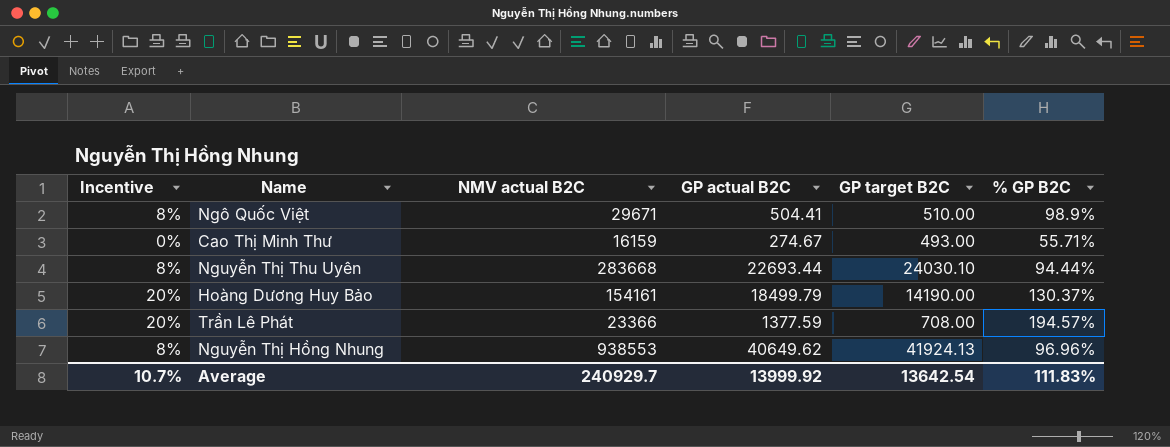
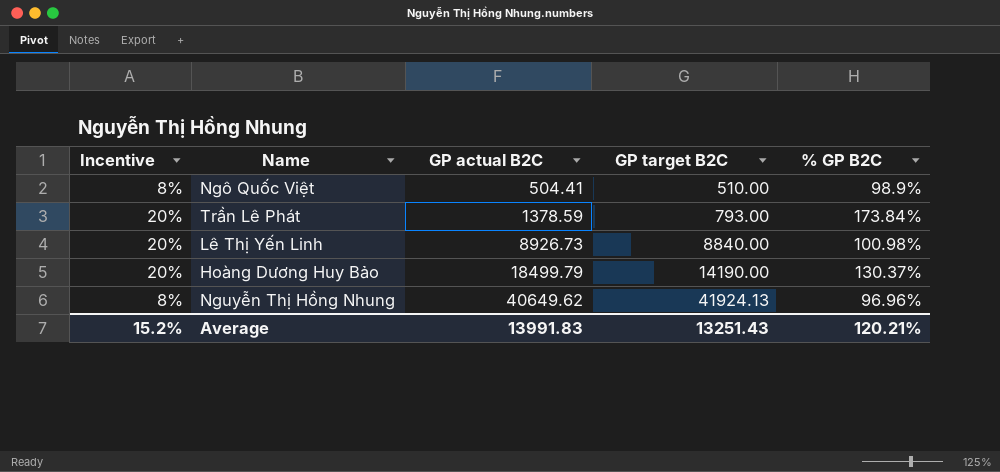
row order: none -> GP actual B2C ascending
column NMV actual B2C | position: 3 -> none
row Cao Thị Minh Thư: 0% | 16159 | 274.67 | 493.00 | 55.71% -> none
row Nguyễn Thị Thu Uyên: 8% | 283668 | 22693.44 | 24030.10 | 94.44% -> none
Trần Lê Phát | GP actual B2C: 1377.59 -> 1378.59
Trần Lê Phát | GP target B2C: 708.00 -> 793.00
Trần Lê Phát | % GP B2C: 194.57% -> 173.84%
row Lê Thị Yến Linh: none -> 20% | 8926.73 | 8840.00 | 100.98%
Average | Incentive: 10.7% -> 15.2%
Average | GP actual B2C: 13999.92 -> 13991.83
Average | GP target B2C: 13642.54 -> 13251.43
Average | % GP B2C: 111.83% -> 120.21%

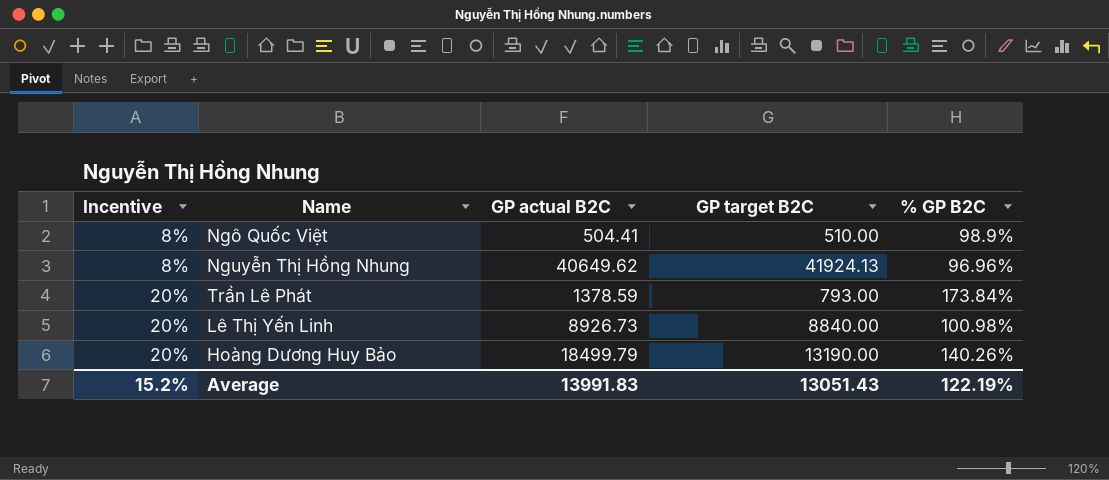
row order: GP actual B2C ascending -> Incentive ascending
Hoàng Dương Huy Bảo | GP target B2C: 14190.00 -> 13190.00
Hoàng Dương Huy Bảo | % GP B2C: 130.37% -> 140.26%
Average | GP target B2C: 13251.43 -> 13051.43
Average | % GP B2C: 120.21% -> 122.19%

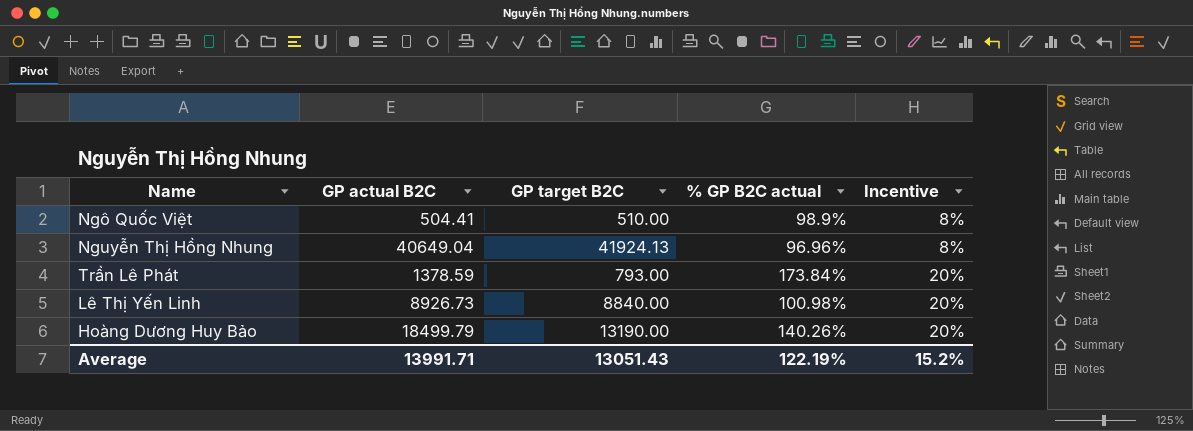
column name: % GP B2C -> % GP B2C actual
column Incentive | position: 1 -> 5
Nguyễn Thị Hồng Nhung | GP actual B2C: 40649.62 -> 40649.04
Average | GP actual B2C: 13991.83 -> 13991.71

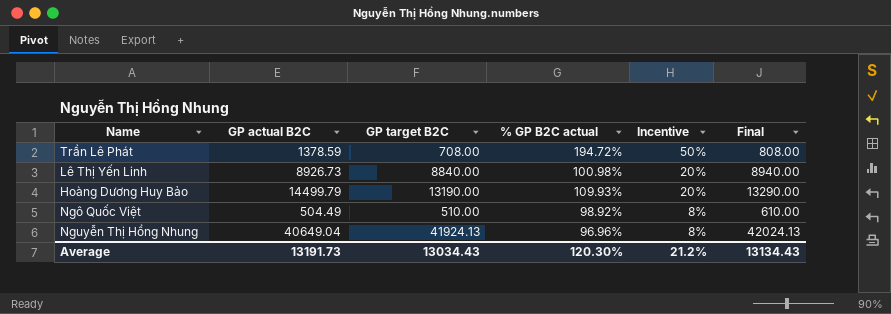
row order: Incentive ascending -> Incentive descending
column Final | formula: none -> [GP target B2C] + 100
Trần Lê Phát | GP target B2C: 793.00 -> 708.00
Trần Lê Phát | % GP B2C actual: 173.84% -> 194.72%
Trần Lê Phát | Incentive: 20% -> 50%
Hoàng Dương Huy Bảo | GP actual B2C: 18499.79 -> 14499.79
Hoàng Dương Huy Bảo | % GP B2C actual: 140.26% -> 109.93%
Ngô Quốc Việt | GP actual B2C: 504.41 -> 504.49
Ngô Quốc Việt | % GP B2C actual: 98.9% -> 98.92%
Average | GP actual B2C: 13991.71 -> 13191.73
Average | GP target B2C: 13051.43 -> 13034.43
Average | % GP B2C actual: 122.19% -> 120.30%
Average | Incentive: 15.2% -> 21.2%

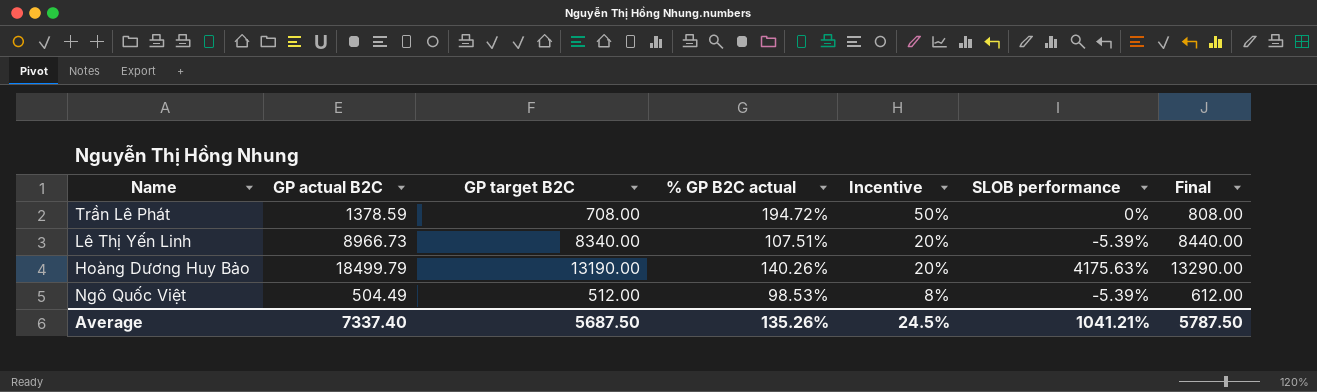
column SLOB performance | position: none -> 6
row Nguyễn Thị Hồng Nhung: 40649.04 | 41924.13 | 96.96% | 8% | 42024.13 -> none
Lê Thị Yến Linh | GP actual B2C: 8926.73 -> 8966.73
Lê Thị Yến Linh | GP target B2C: 8840.00 -> 8340.00
Lê Thị Yến Linh | % GP B2C actual: 100.98% -> 107.51%
Lê Thị Yến Linh | Final: 8940.00 -> 8440.00
Hoàng Dương Huy Bảo | GP actual B2C: 14499.79 -> 18499.79
Hoàng Dương Huy Bảo | % GP B2C actual: 109.93% -> 140.26%
Ngô Quốc Việt | GP target B2C: 510.00 -> 512.00
Ngô Quốc Việt | % GP B2C actual: 98.92% -> 98.53%
Ngô Quốc Việt | Final: 610.00 -> 612.00
Average | GP actual B2C: 13191.73 -> 7337.40
Average | GP target B2C: 13034.43 -> 5687.50
Average | % GP B2C actual: 120.30% -> 135.26%
Average | Incentive: 21.2% -> 24.5%
Average | Final: 13134.43 -> 5787.50

